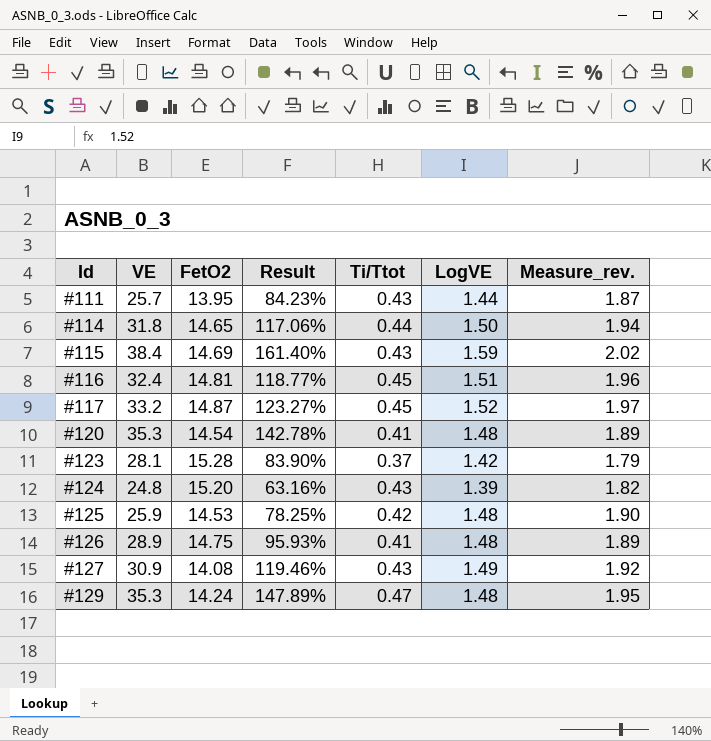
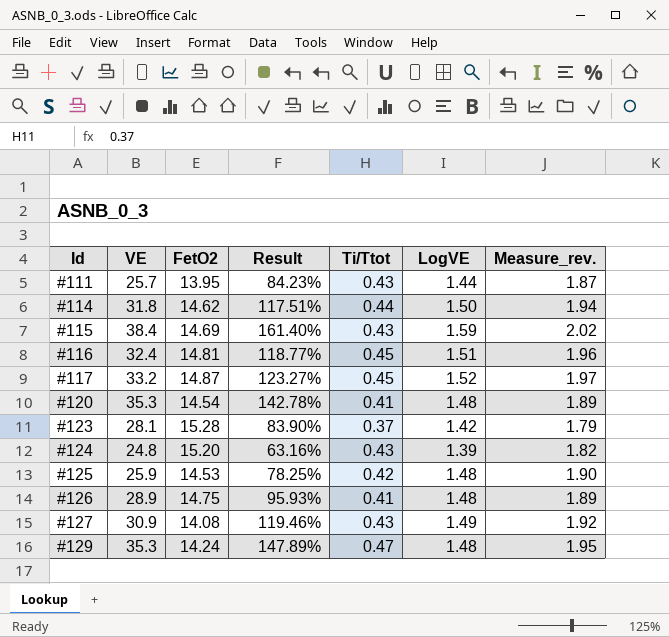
#114 | FetO2: 14.65 -> 14.62
#114 | Result: 117.06% -> 117.51%

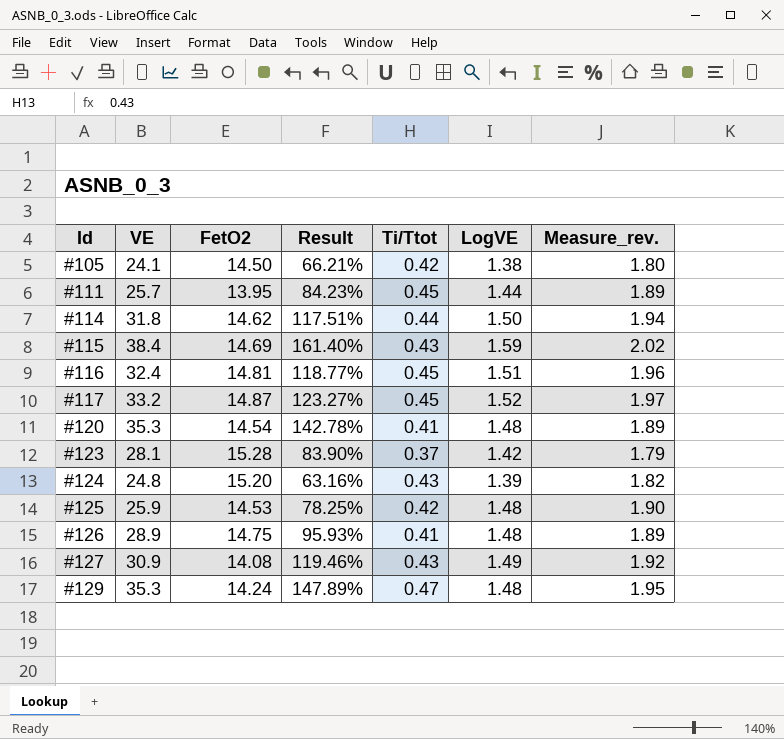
row #105: none -> 24.1 | 14.50 | 66.21% | 0.42 | 1.38 | 1.80
#111 | Ti/Ttot: 0.43 -> 0.45
#111 | Measure_rev.: 1.87 -> 1.89

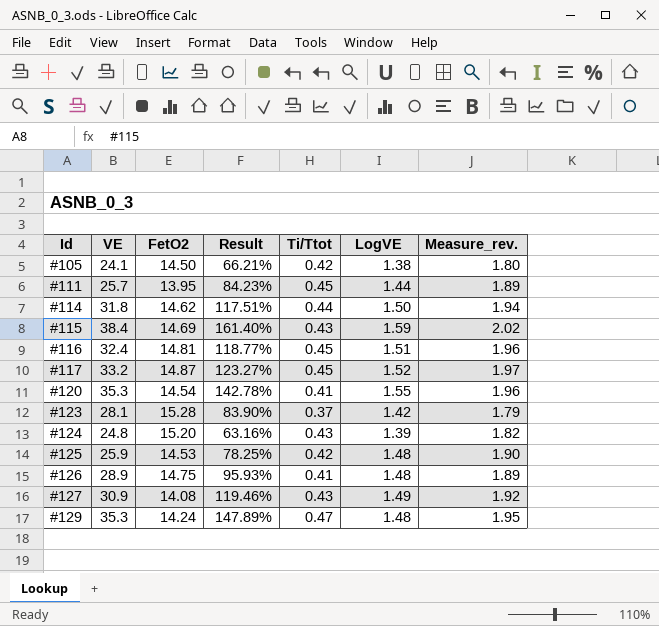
#120 | LogVE: 1.48 -> 1.55
#120 | Measure_rev.: 1.89 -> 1.96

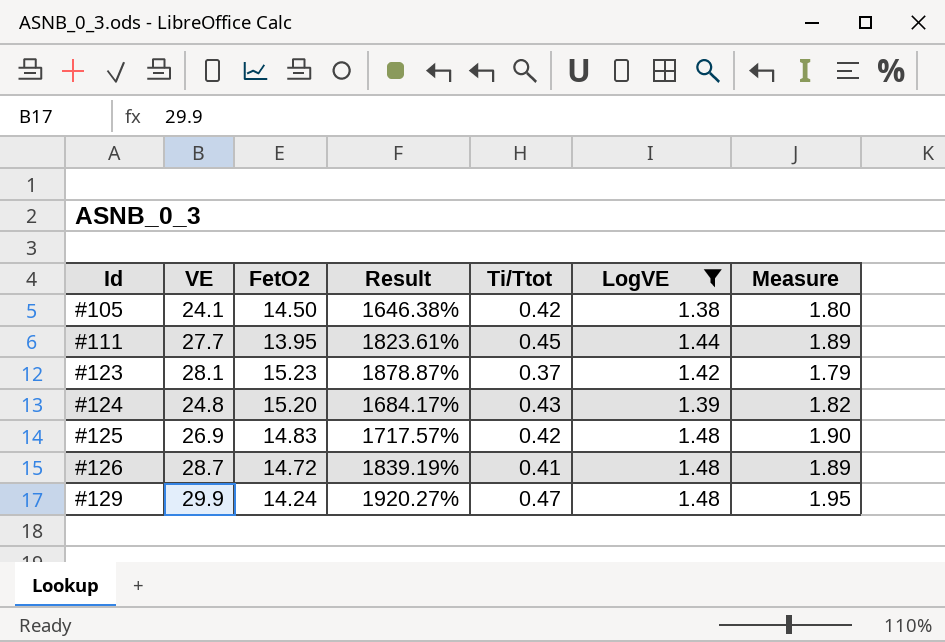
filter: none -> LogVE <= 1.48
column Result | formula: ([VE] - [FetO2]) / [FetO2] -> ([VE] - [LogVE]) / [LogVE]
column name: Measure_rev. -> Measure
#111 | VE: 25.7 -> 27.7
#123 | FetO2: 15.28 -> 15.23
#125 | VE: 25.9 -> 26.9
#125 | FetO2: 14.53 -> 14.83
#126 | VE: 28.9 -> 28.7
#126 | FetO2: 14.75 -> 14.72
#129 | VE: 35.3 -> 29.9

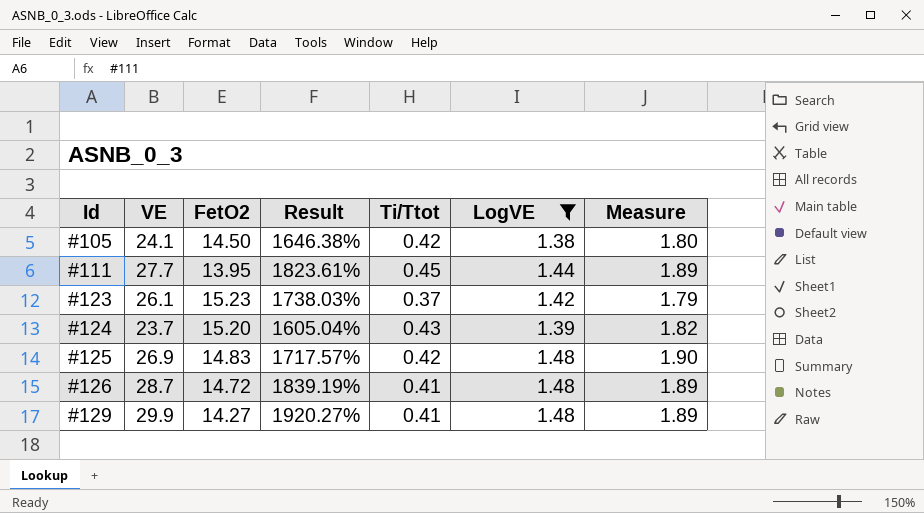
#123 | VE: 28.1 -> 26.1
#123 | Result: 1878.87% -> 1738.03%
#124 | VE: 24.8 -> 23.7
#124 | Result: 1684.17% -> 1605.04%
#129 | FetO2: 14.24 -> 14.27
#129 | Ti/Ttot: 0.47 -> 0.41
#129 | Measure: 1.95 -> 1.89

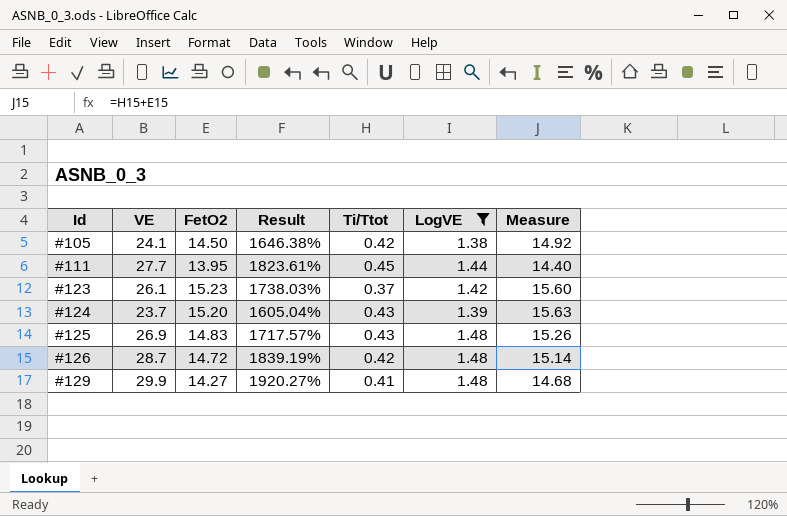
column Measure | formula: [Ti/Ttot] + [LogVE] -> [FetO2] + [Ti/Ttot]
#125 | Ti/Ttot: 0.42 -> 0.43
#126 | Ti/Ttot: 0.41 -> 0.42

